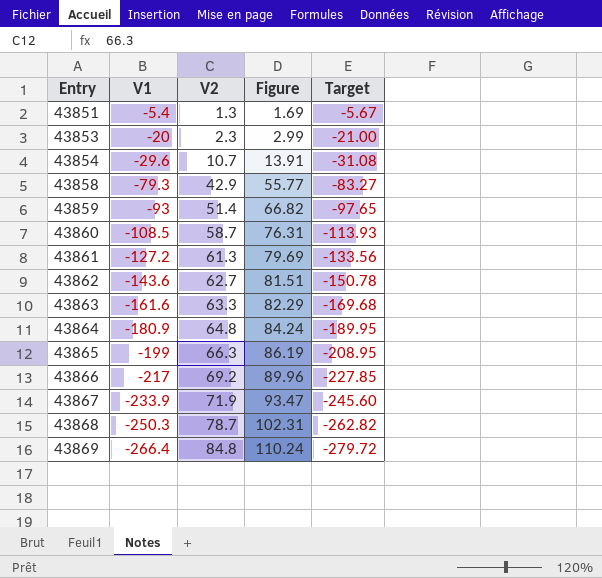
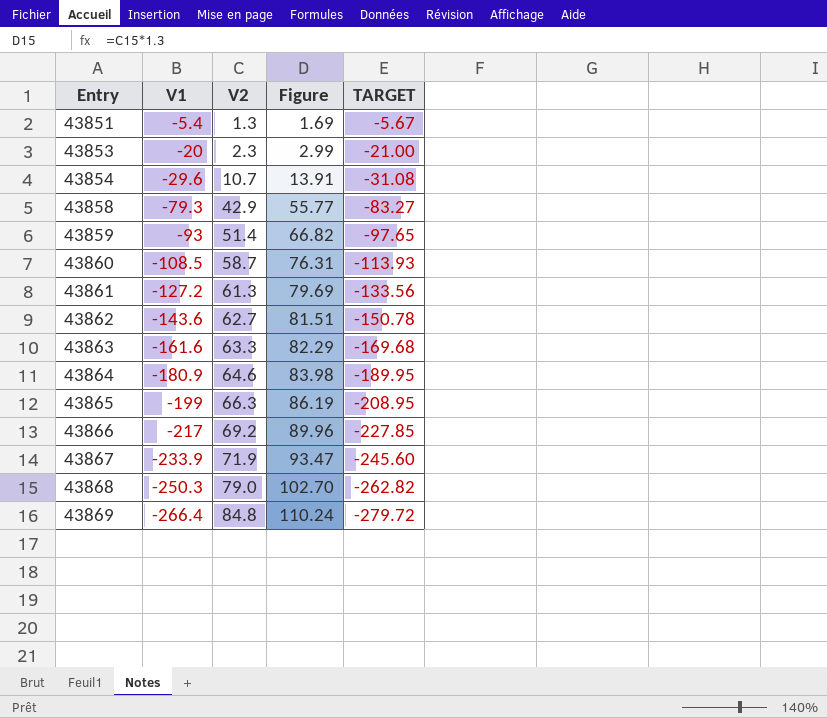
column name: Target -> TARGET
43864 | V2: 64.8 -> 64.6
43864 | Figure: 84.24 -> 83.98
43868 | V2: 78.7 -> 79.0
43868 | Figure: 102.31 -> 102.70

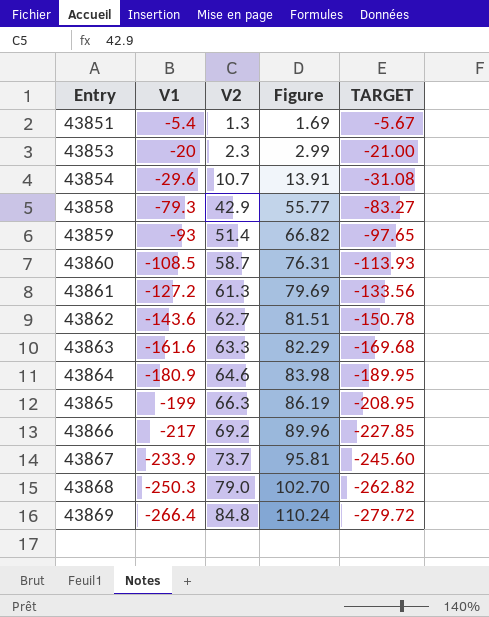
43867 | V2: 71.9 -> 73.7
43867 | Figure: 93.47 -> 95.81

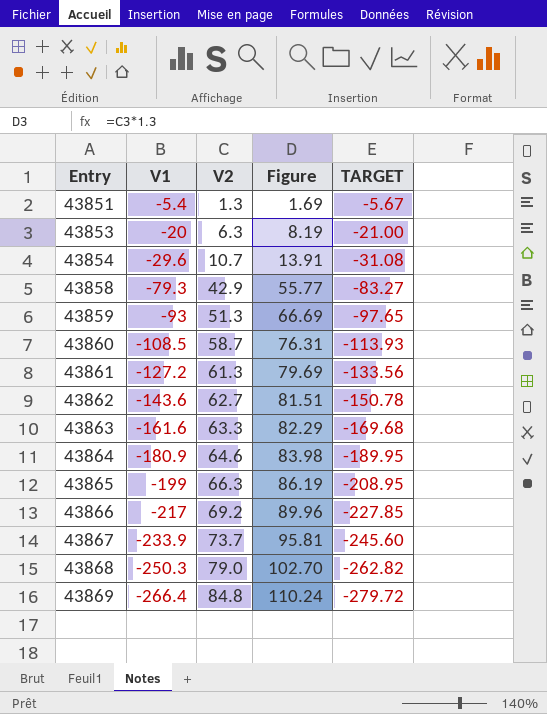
43853 | V2: 2.3 -> 6.3
43853 | Figure: 2.99 -> 8.19
43859 | V2: 51.4 -> 51.3
43859 | Figure: 66.82 -> 66.69

